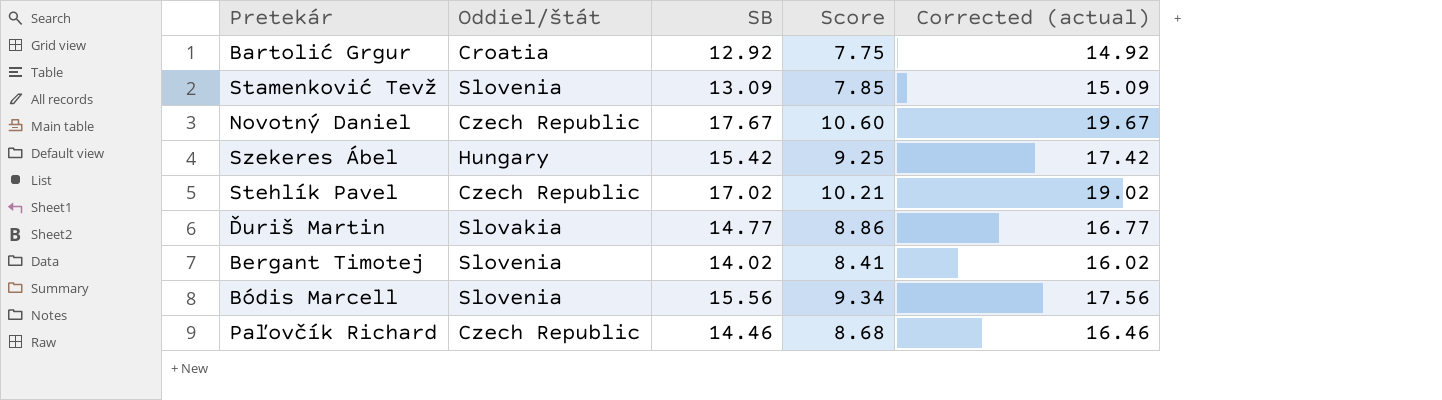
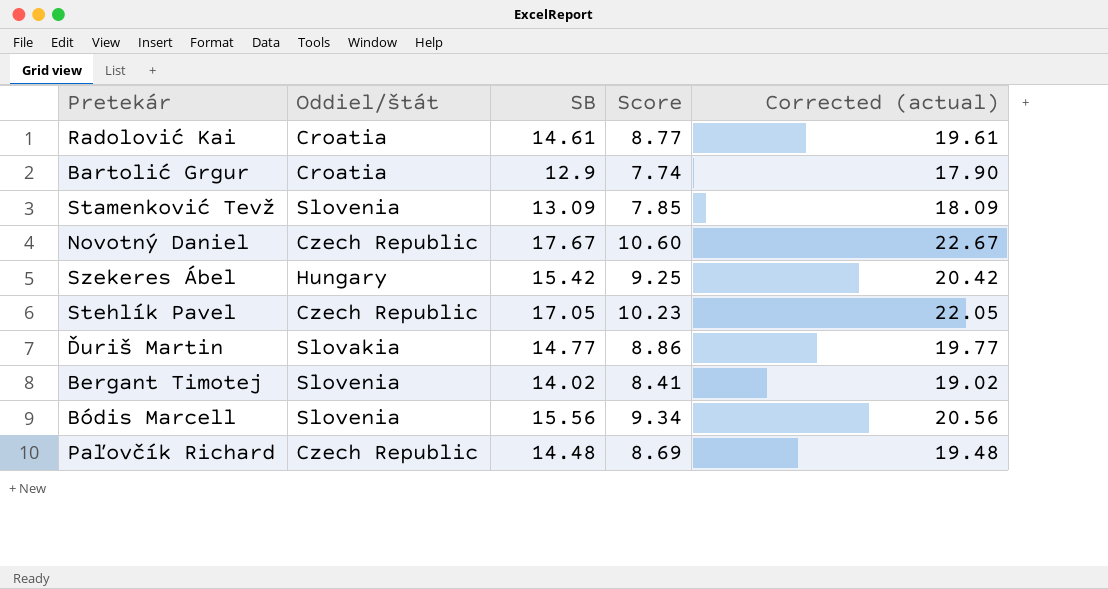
column Corrected (actual) | formula: [SB] + 2 -> [SB] + 5
row Radolović Kai: none -> Croatia | 14.61 | 8.77 | 19.61
Bartolić Grgur | SB: 12.92 -> 12.9
Bartolić Grgur | Score: 7.75 -> 7.74
Stehlík Pavel | SB: 17.02 -> 17.05
Stehlík Pavel | Score: 10.21 -> 10.23
Paľovčík Richard | SB: 14.46 -> 14.48
Paľovčík Richard | Score: 8.68 -> 8.69

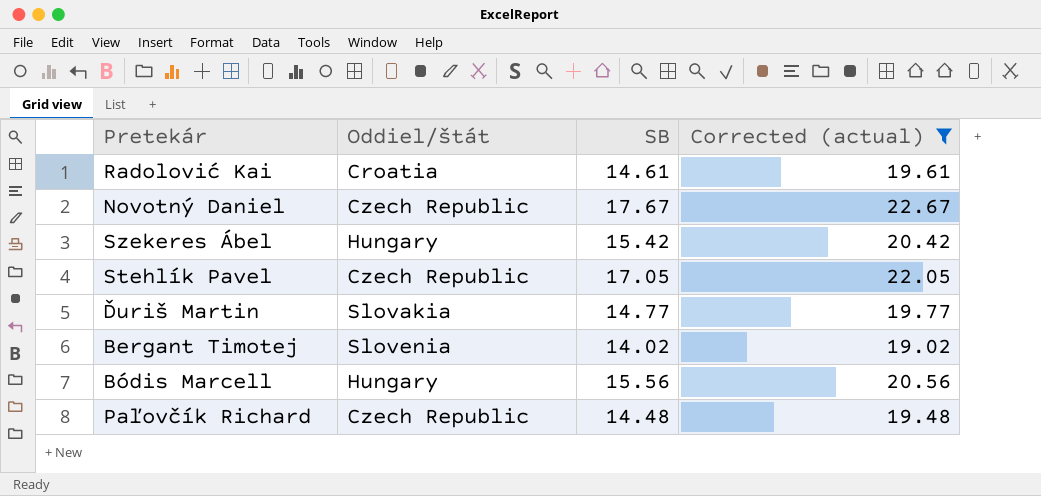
filter: none -> Corrected (actual) >= 19.02
column Score | formula: [SB] * 0.6 -> none
Bódis Marcell | Oddiel/štát: Slovenia -> Hungary

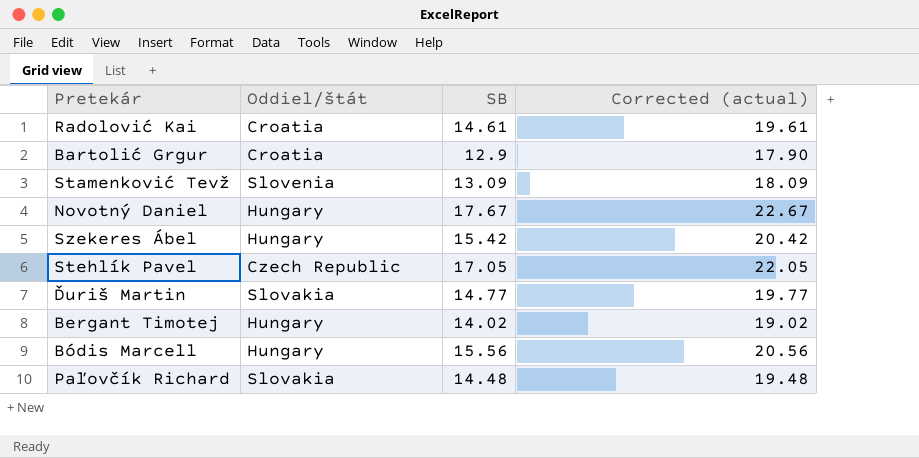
filter: Corrected (actual) >= 19.02 -> none
Novotný Daniel | Oddiel/štát: Czech Republic -> Hungary
Bergant Timotej | Oddiel/štát: Slovenia -> Hungary
Paľovčík Richard | Oddiel/štát: Czech Republic -> Slovakia

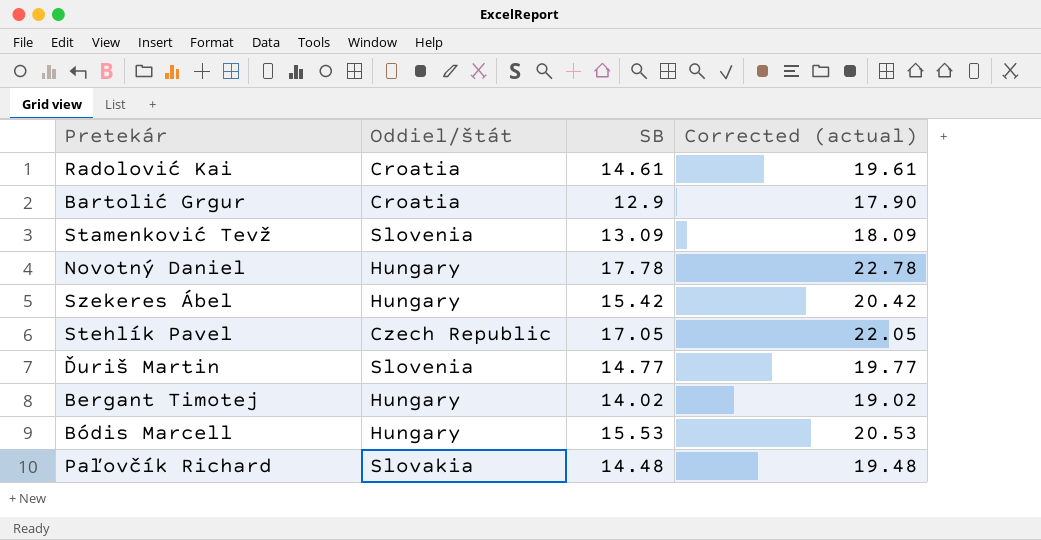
Novotný Daniel | SB: 17.67 -> 17.78
Novotný Daniel | Corrected (actual): 22.67 -> 22.78
Ďuriš Martin | Oddiel/štát: Slovakia -> Slovenia
Bódis Marcell | SB: 15.56 -> 15.53
Bódis Marcell | Corrected (actual): 20.56 -> 20.53

